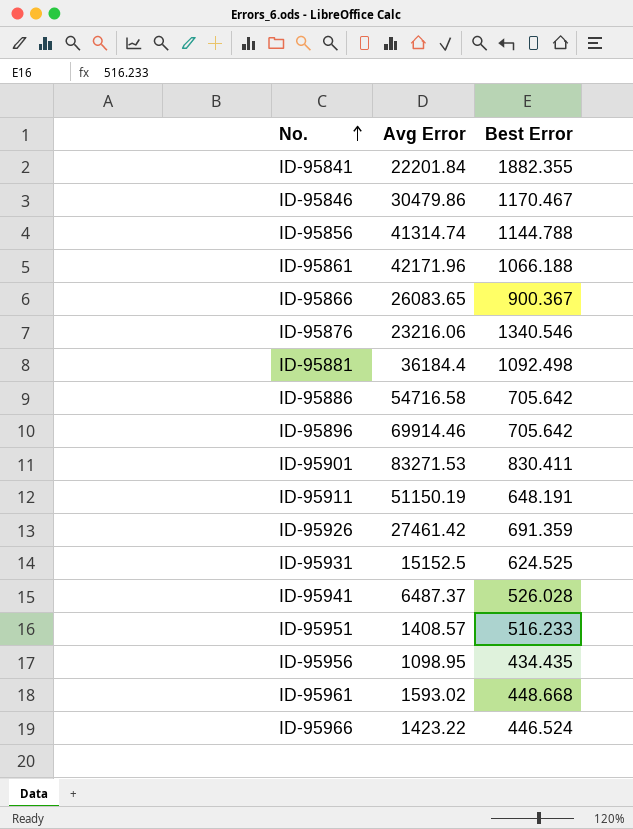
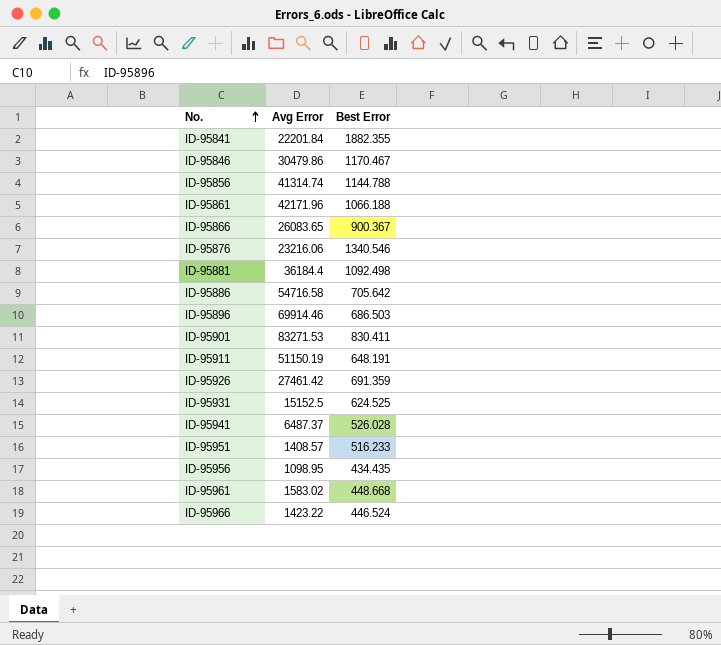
ID-95896 | Best Error: 705.642 -> 686.503
ID-95961 | Avg Error: 1593.02 -> 1583.02

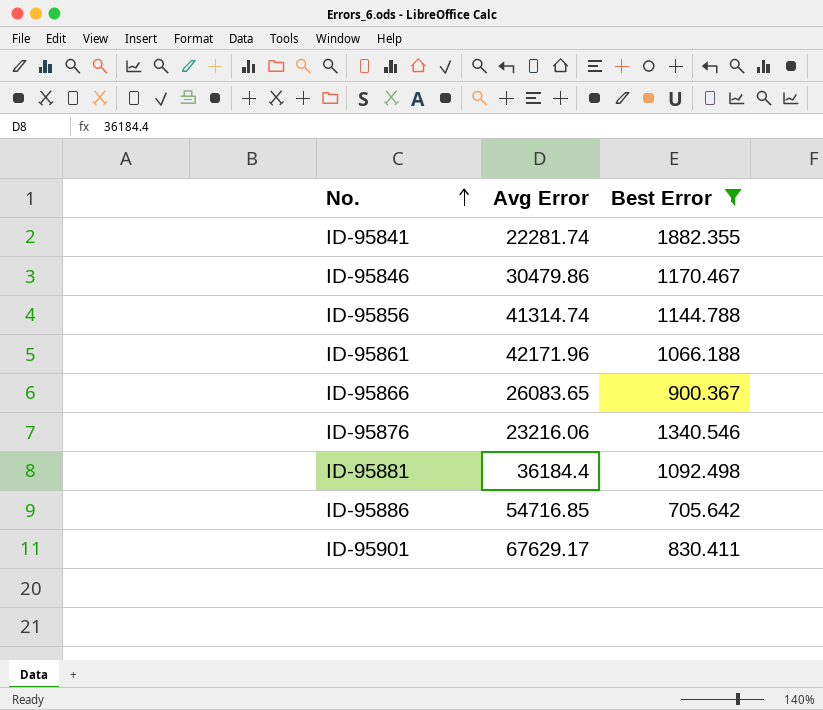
filter: none -> Best Error >= 705.642
ID-95841 | Avg Error: 22201.84 -> 22281.74
ID-95886 | Avg Error: 54716.58 -> 54716.85
ID-95901 | Avg Error: 83271.53 -> 67629.17

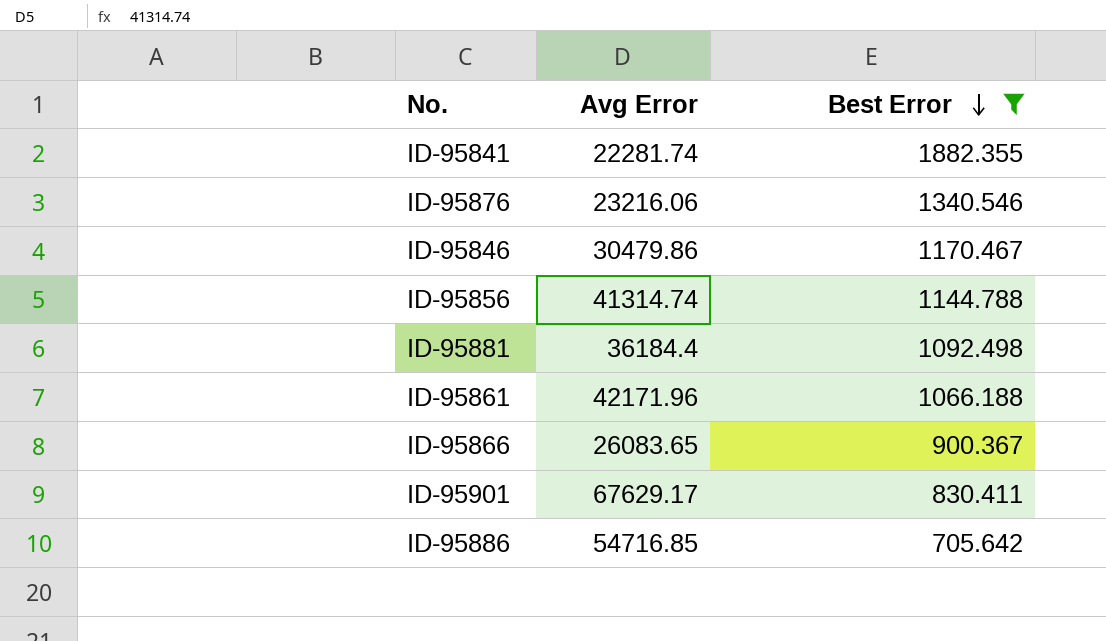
row order: No. ascending -> Best Error descending

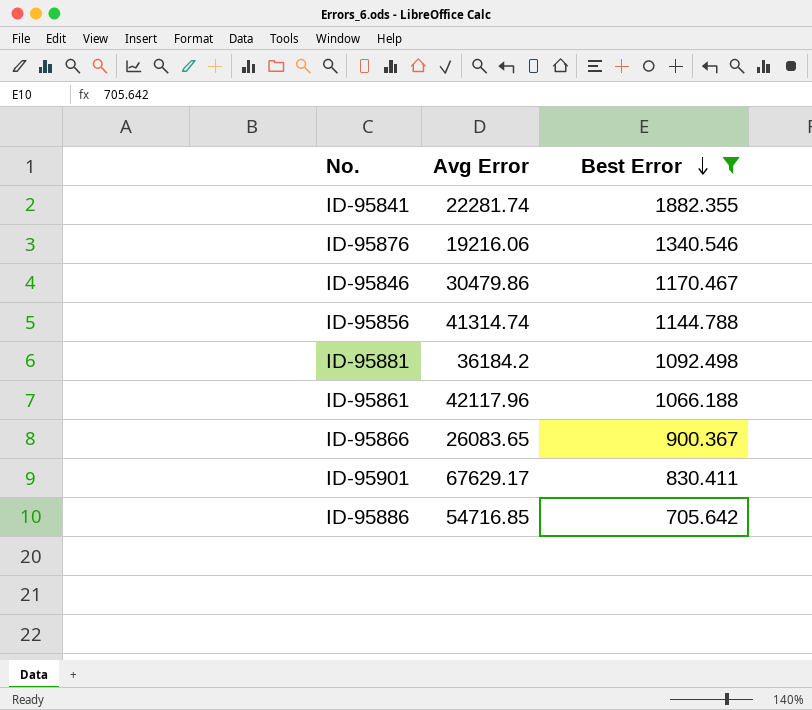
ID-95876 | Avg Error: 23216.06 -> 19216.06
ID-95881 | Avg Error: 36184.4 -> 36184.2
ID-95861 | Avg Error: 42171.96 -> 42117.96

